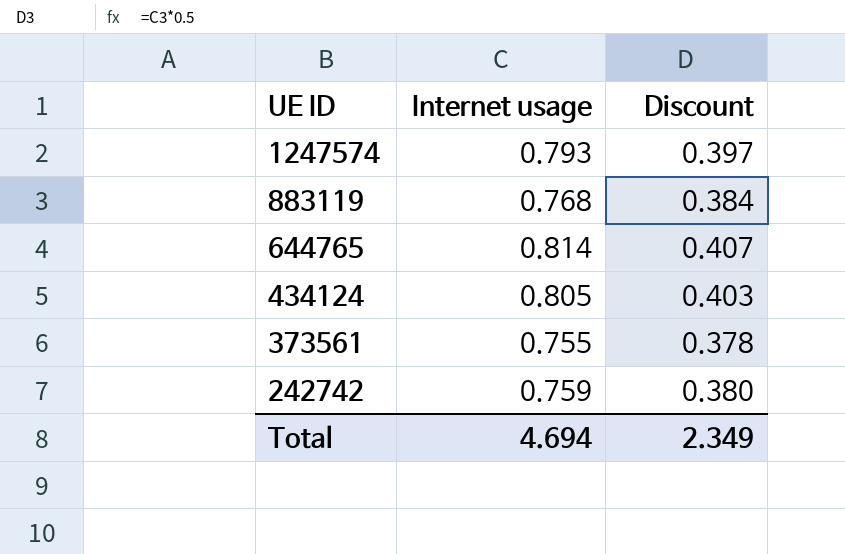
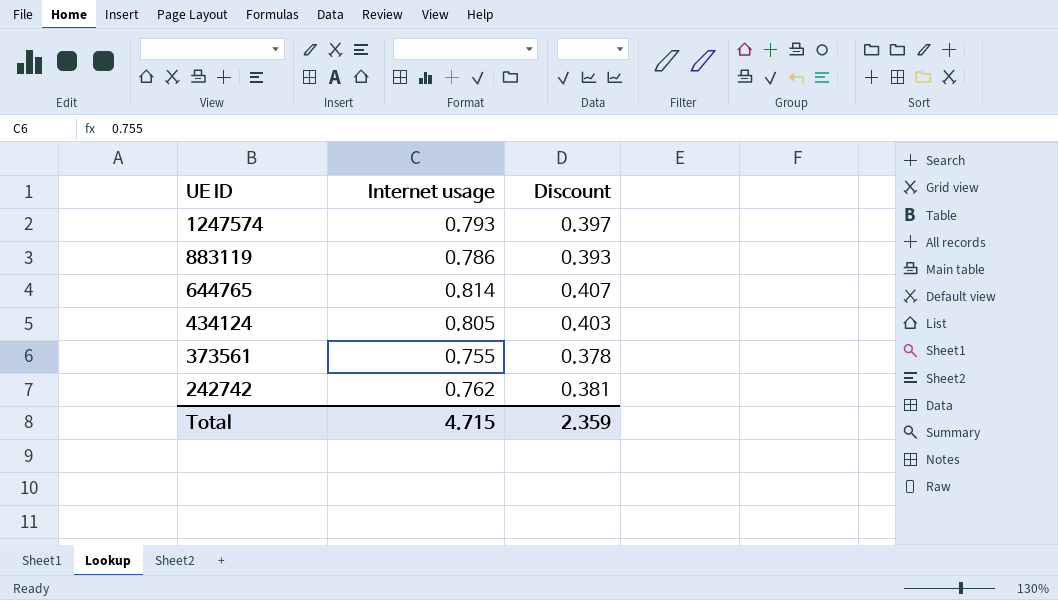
883119 | Internet usage: 0.768 -> 0.786
883119 | Discount: 0.384 -> 0.393
242742 | Internet usage: 0.759 -> 0.762
242742 | Discount: 0.380 -> 0.381
Total | Internet usage: 4.694 -> 4.715
Total | Discount: 2.349 -> 2.359

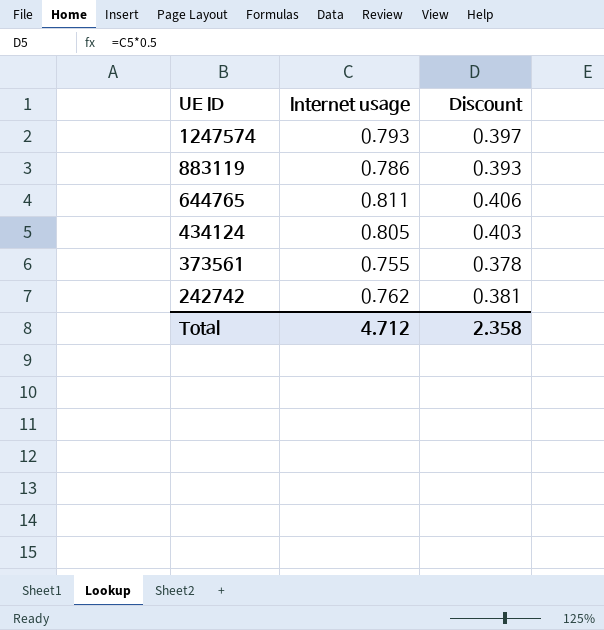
644765 | Internet usage: 0.814 -> 0.811
644765 | Discount: 0.407 -> 0.406
Total | Internet usage: 4.715 -> 4.712
Total | Discount: 2.359 -> 2.358

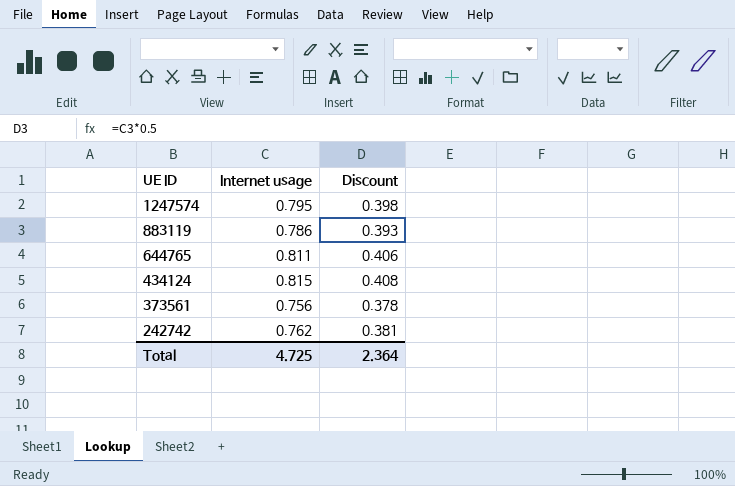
1247574 | Internet usage: 0.793 -> 0.795
1247574 | Discount: 0.397 -> 0.398
434124 | Internet usage: 0.805 -> 0.815
434124 | Discount: 0.403 -> 0.408
373561 | Internet usage: 0.755 -> 0.756
Total | Internet usage: 4.712 -> 4.725
Total | Discount: 2.358 -> 2.364

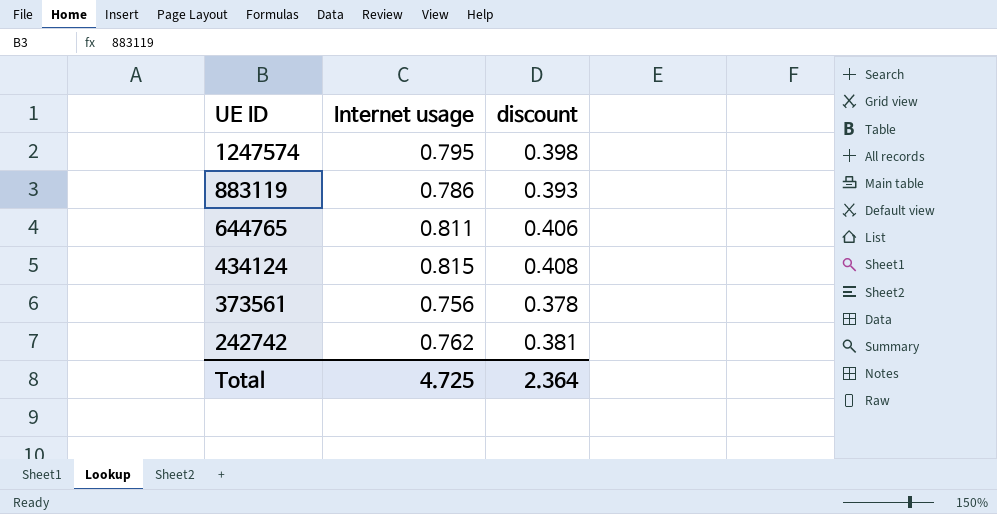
column name: Discount -> discount

